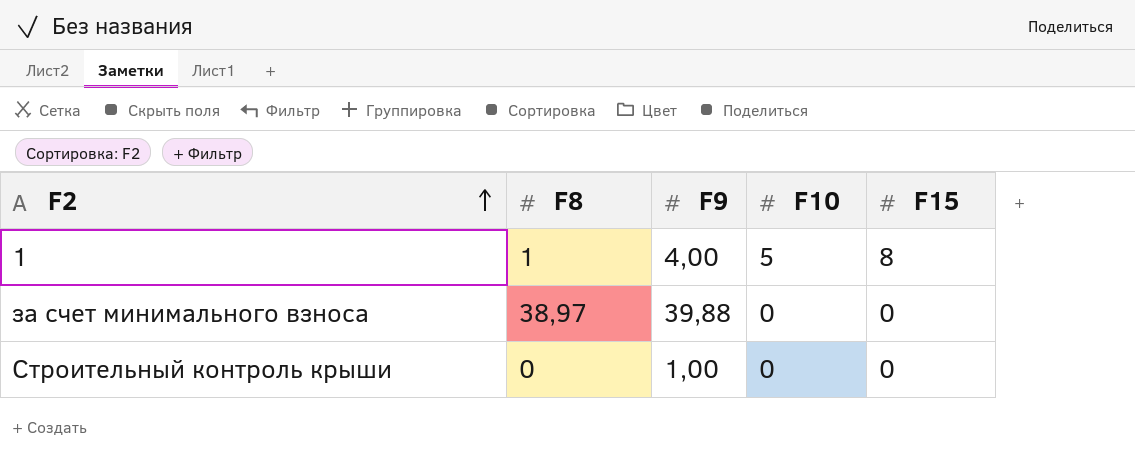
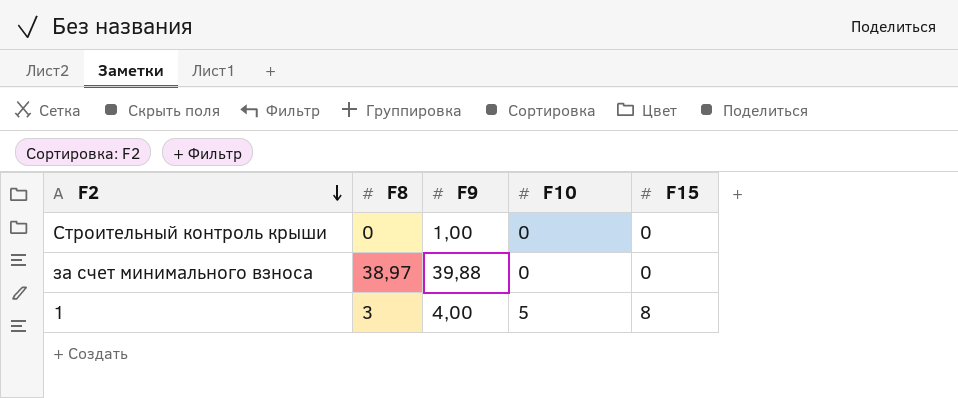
row order: F2 ascending -> F2 descending
1 | F8: 1 -> 3

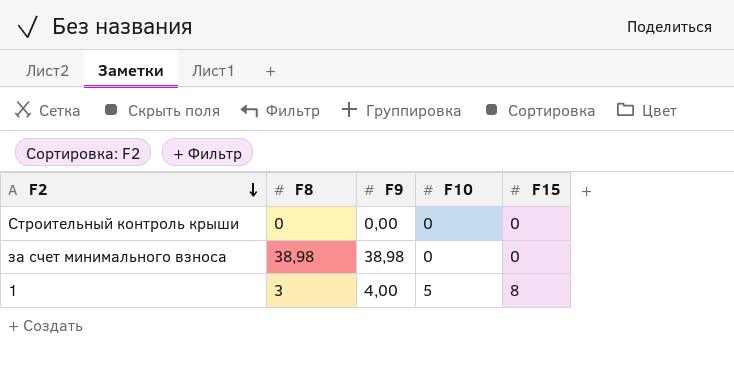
Строительный контроль крыши | F9: 1,00 -> 0,00
за счет минимального взноса | F8: 38,97 -> 38,98
за счет минимального взноса | F9: 39,88 -> 38,98

